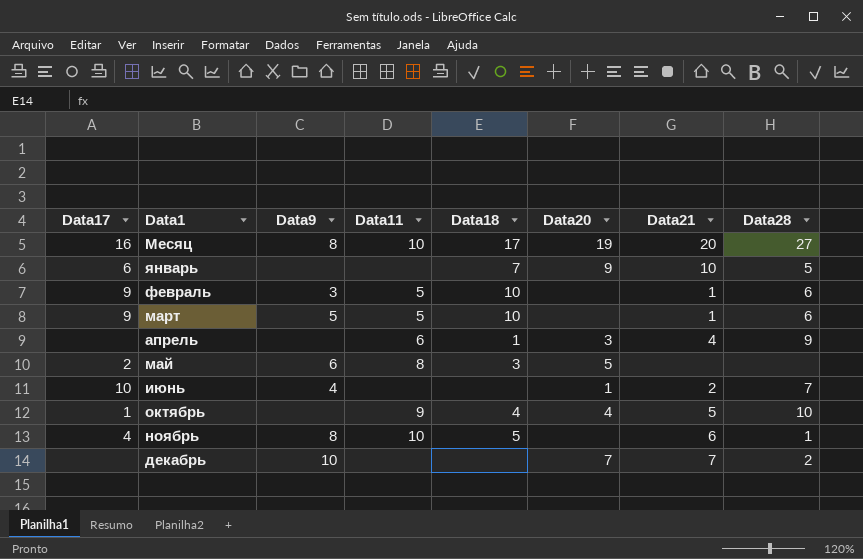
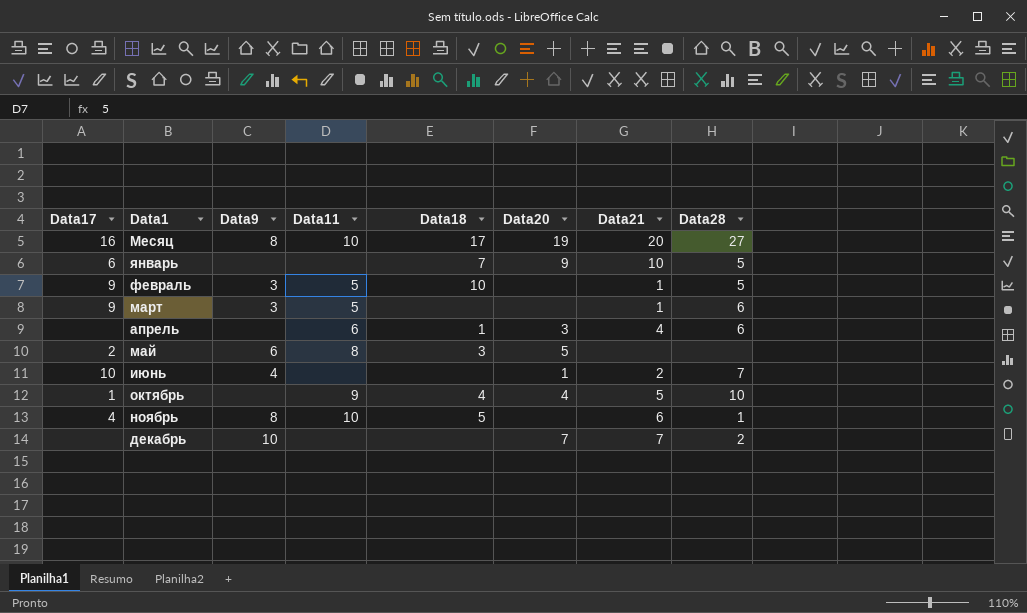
февраль | Data28: 6 -> 5
март | Data9: 5 -> 3
март | Data18: 10 -> none
апрель | Data28: 9 -> 6

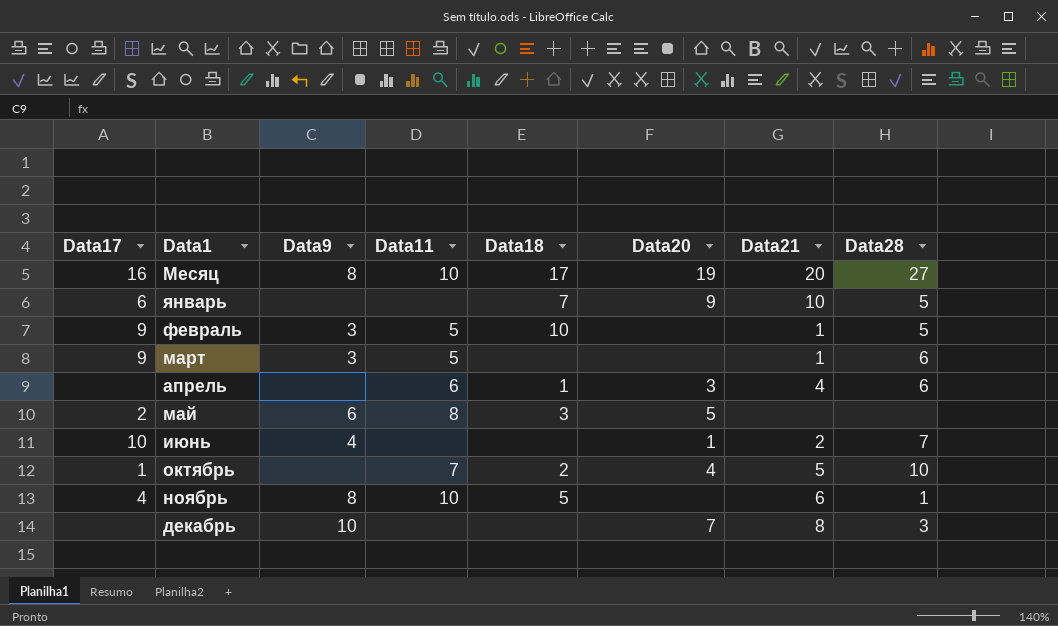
октябрь | Data11: 9 -> 7
октябрь | Data18: 4 -> 2
декабрь | Data21: 7 -> 8
декабрь | Data28: 2 -> 3

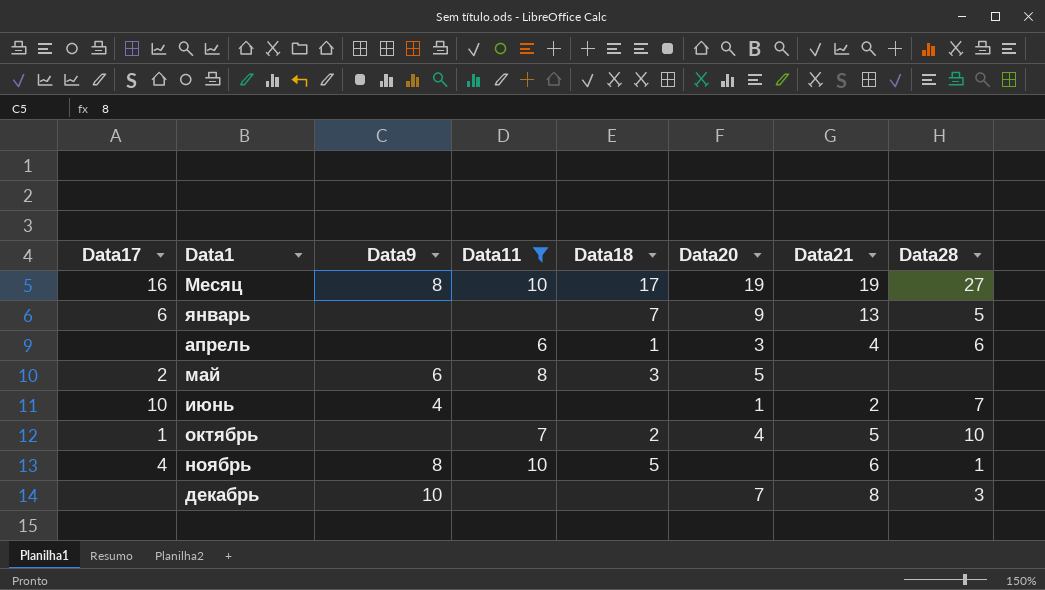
filter: none -> Data11 != 5
Месяц | Data21: 20 -> 19
январь | Data21: 10 -> 13

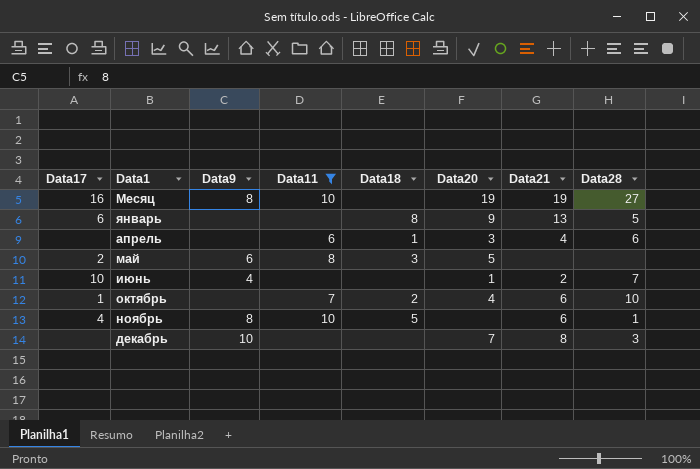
Месяц | Data18: 17 -> none
январь | Data18: 7 -> 8
октябрь | Data21: 5 -> 6

